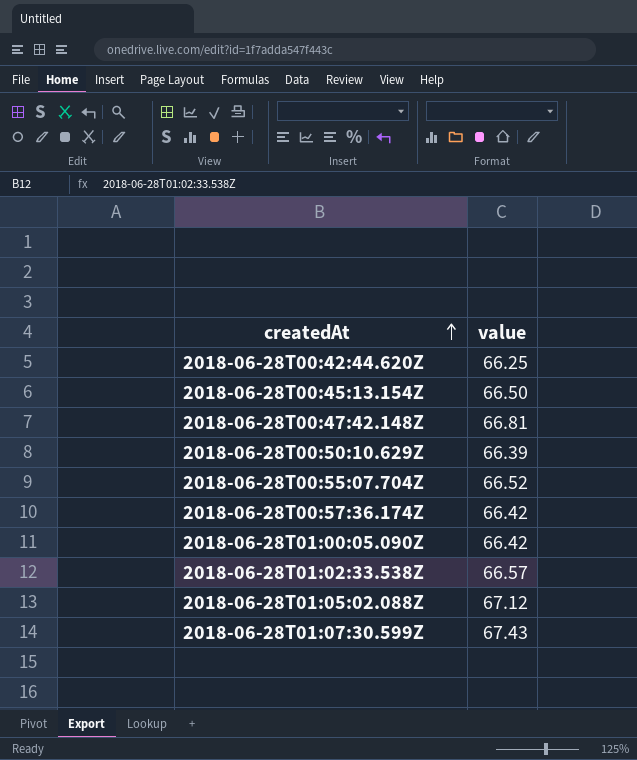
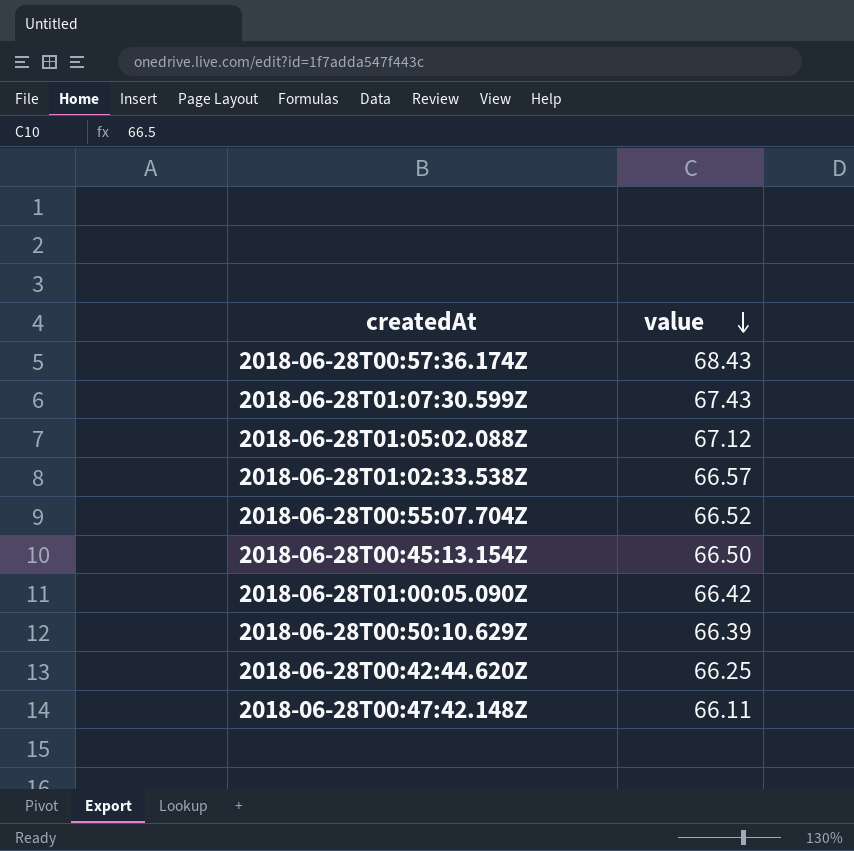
row order: createdAt ascending -> value descending
2018-06-28T00:57:36.174Z | value: 66.42 -> 68.43
2018-06-28T00:47:42.148Z | value: 66.81 -> 66.11

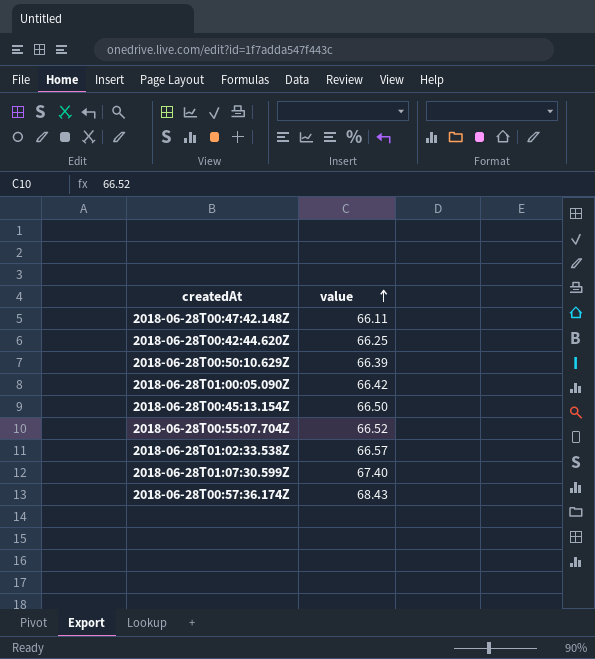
row order: value descending -> value ascending
row 2018-06-28T01:05:02.088Z: 67.12 -> none
2018-06-28T01:07:30.599Z | value: 67.43 -> 67.40

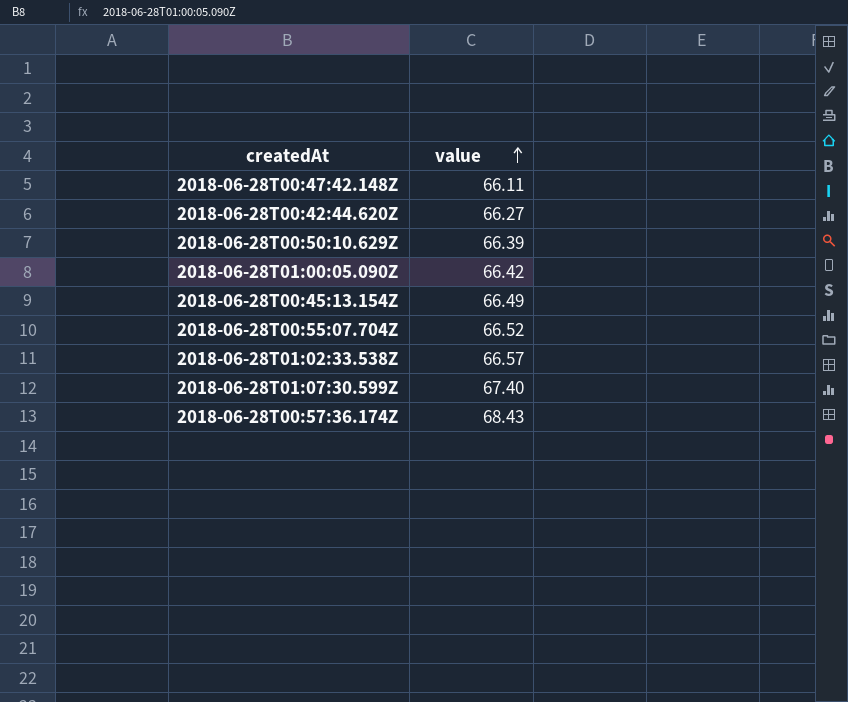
2018-06-28T00:42:44.620Z | value: 66.25 -> 66.27
2018-06-28T00:45:13.154Z | value: 66.50 -> 66.49

